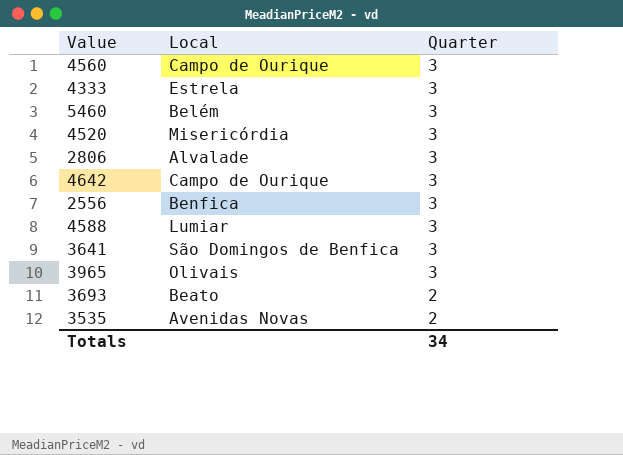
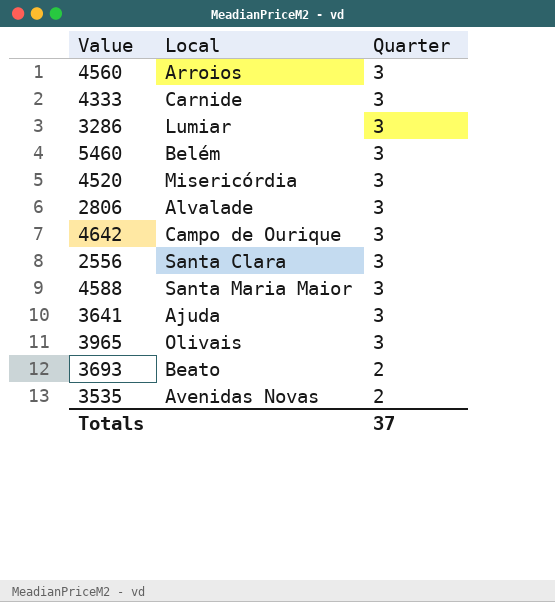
4560 | Local: Campo de Ourique -> Arroios
4333 | Local: Estrela -> Carnide
row 3286: none -> Lumiar | 3
2556 | Local: Benfica -> Santa Clara
4588 | Local: Lumiar -> Santa Maria Maior
3641 | Local: São Domingos de Benfica -> Ajuda
Totals | Quarter: 34 -> 37

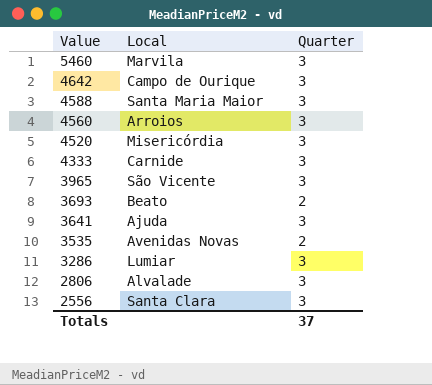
row order: Quarter descending -> Value descending
5460 | Local: Belém -> Marvila
3965 | Local: Olivais -> São Vicente

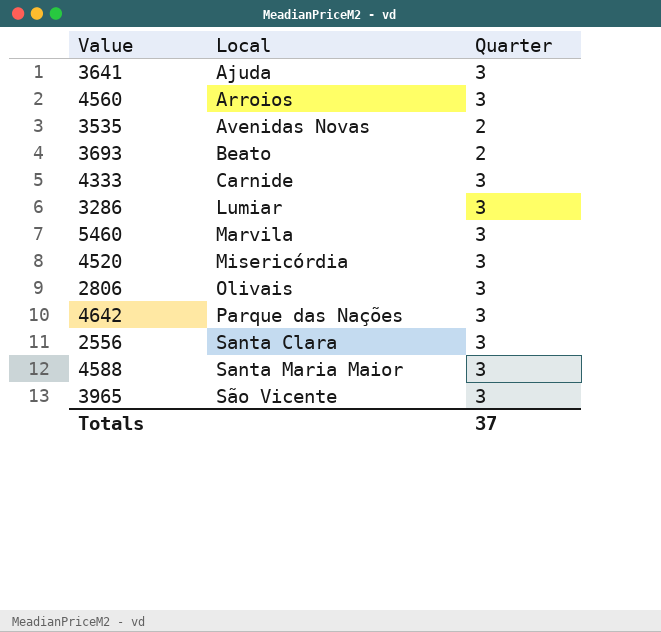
row order: Value descending -> Local ascending
2806 | Local: Alvalade -> Olivais
4642 | Local: Campo de Ourique -> Parque das Nações

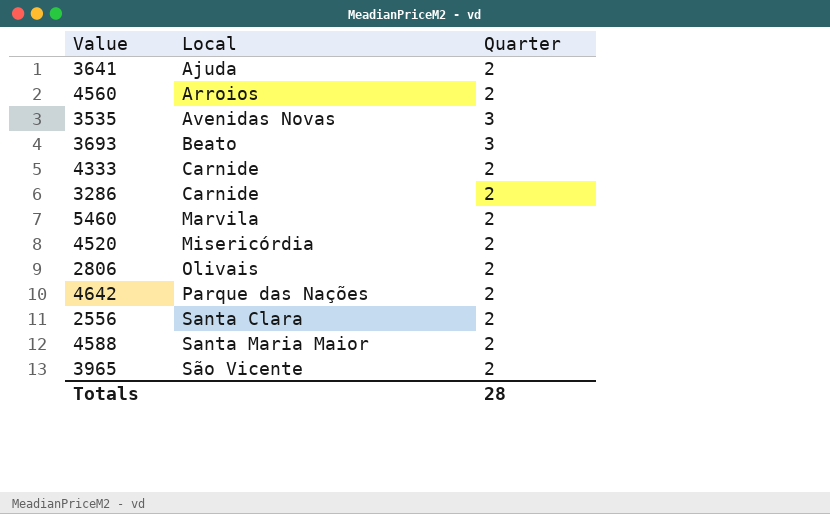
3641 | Quarter: 3 -> 2
4560 | Quarter: 3 -> 2
3535 | Quarter: 2 -> 3
3693 | Quarter: 2 -> 3
4333 | Quarter: 3 -> 2
3286 | Local: Lumiar -> Carnide
3286 | Quarter: 3 -> 2
5460 | Quarter: 3 -> 2
4520 | Quarter: 3 -> 2
2806 | Quarter: 3 -> 2
4642 | Quarter: 3 -> 2
2556 | Quarter: 3 -> 2
4588 | Quarter: 3 -> 2
3965 | Quarter: 3 -> 2
Totals | Quarter: 37 -> 28

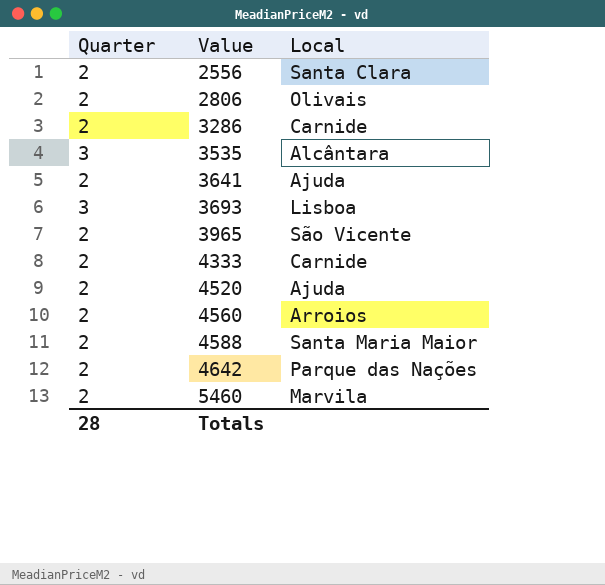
row order: Local ascending -> Value ascending
column Quarter | position: 3 -> 1
3535 | Local: Avenidas Novas -> Alcântara
3693 | Local: Beato -> Lisboa
4520 | Local: Misericórdia -> Ajuda

